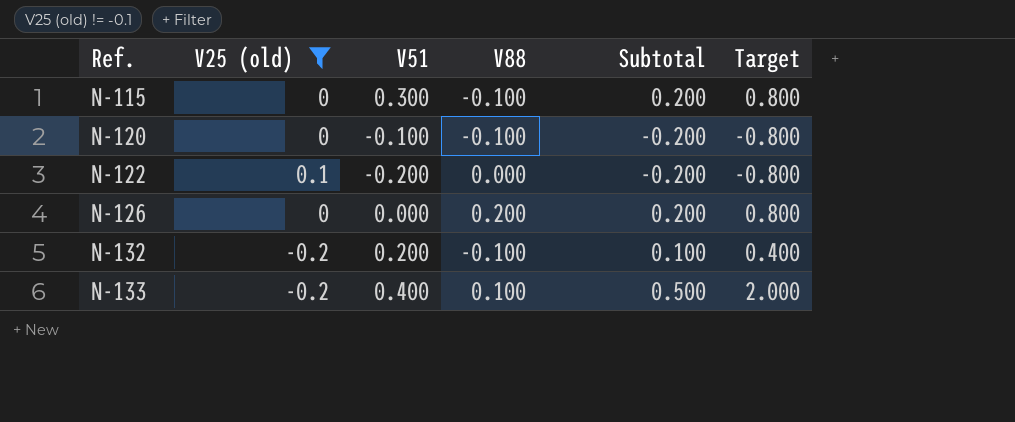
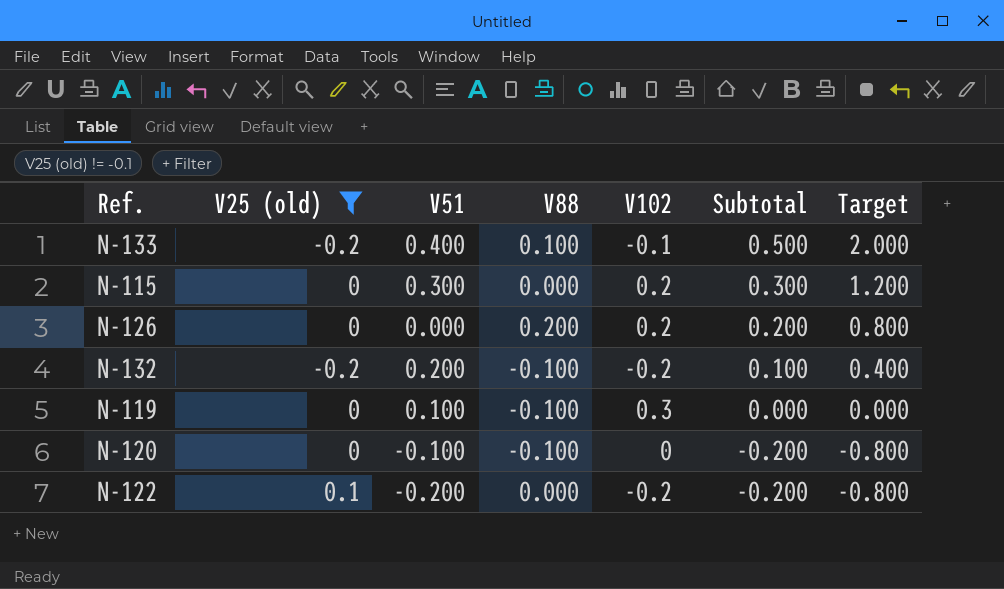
row order: Ref. ascending -> Subtotal descending
column V102 | position: none -> 5
N-115 | V88: -0.100 -> 0.000
N-115 | Subtotal: 0.200 -> 0.300
N-115 | Target: 0.800 -> 1.200
row N-119: none -> 0 | 0.100 | -0.100 | 0.3 | 0.000 | 0.000

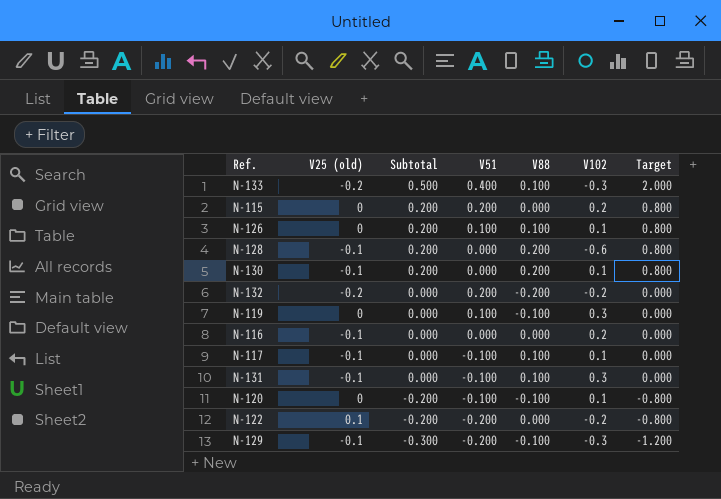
filter: V25 (old) != -0.1 -> none
column Subtotal | position: 6 -> 3
N-133 | V102: -0.1 -> -0.3
N-115 | Subtotal: 0.300 -> 0.200
N-115 | V51: 0.300 -> 0.200
N-115 | Target: 1.200 -> 0.800
N-126 | V51: 0.000 -> 0.100
N-126 | V88: 0.200 -> 0.100
N-126 | V102: 0.2 -> 0.1
N-132 | Subtotal: 0.100 -> 0.000
N-132 | V88: -0.100 -> -0.200
N-132 | Target: 0.400 -> 0.000
N-120 | V102: 0 -> 0.1

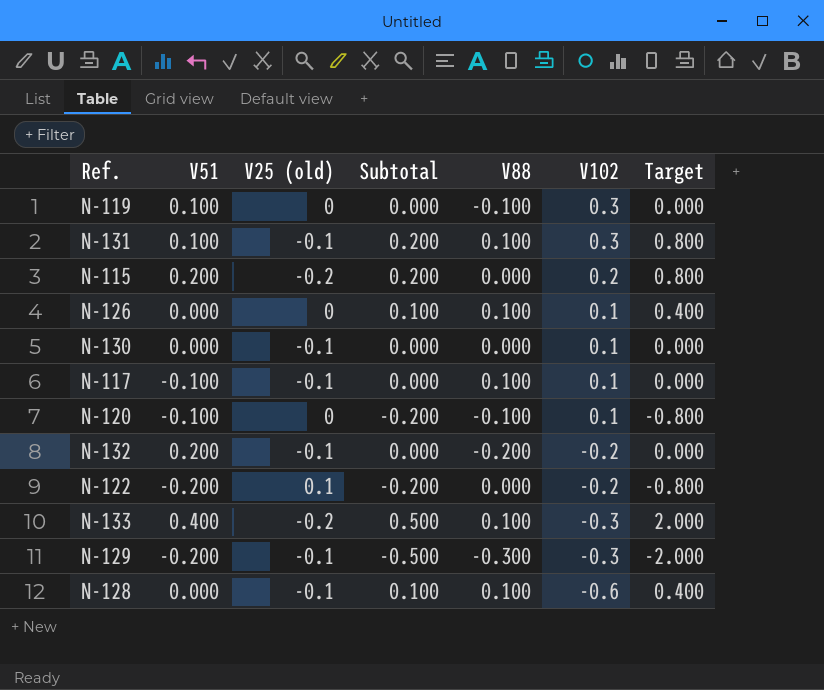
row order: Subtotal descending -> V102 descending
column V51 | position: 4 -> 2
row N-116: -0.1 | 0.000 | 0.000 | 0.000 | 0.2 | 0.000 -> none
N-131 | V51: -0.100 -> 0.100
N-131 | Subtotal: 0.000 -> 0.200
N-131 | Target: 0.000 -> 0.800
N-115 | V25 (old): 0 -> -0.2
N-126 | V51: 0.100 -> 0.000
N-126 | Subtotal: 0.200 -> 0.100
N-126 | Target: 0.800 -> 0.400
N-130 | Subtotal: 0.200 -> 0.000
N-130 | V88: 0.200 -> 0.000
N-130 | Target: 0.800 -> 0.000
N-132 | V25 (old): -0.2 -> -0.1
N-129 | Subtotal: -0.300 -> -0.500
N-129 | V88: -0.100 -> -0.300
N-129 | Target: -1.200 -> -2.000
N-128 | Subtotal: 0.200 -> 0.100
N-128 | V88: 0.200 -> 0.100
N-128 | Target: 0.800 -> 0.400

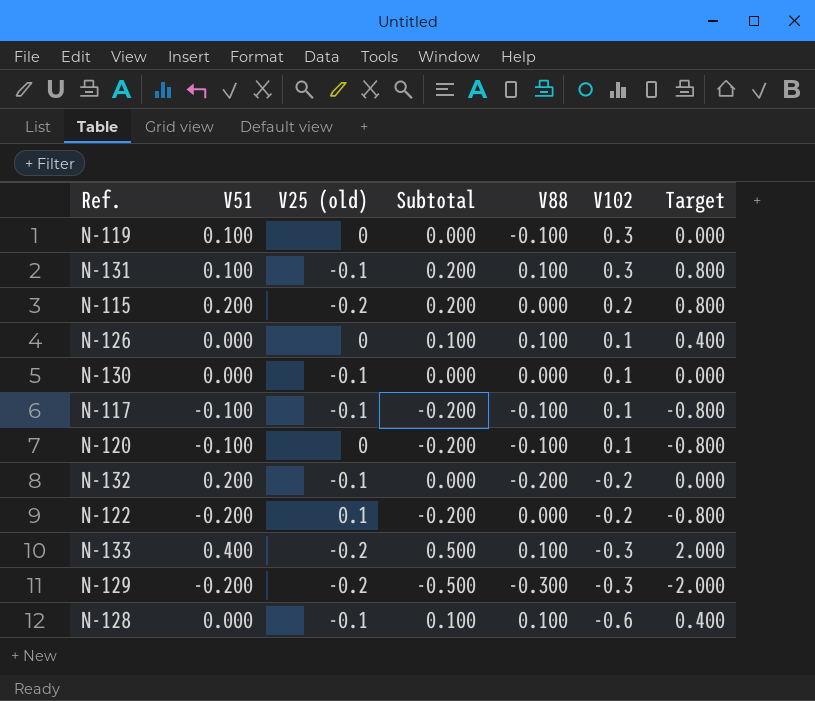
N-117 | Subtotal: 0.000 -> -0.200
N-117 | V88: 0.100 -> -0.100
N-117 | Target: 0.000 -> -0.800
N-129 | V25 (old): -0.1 -> -0.2

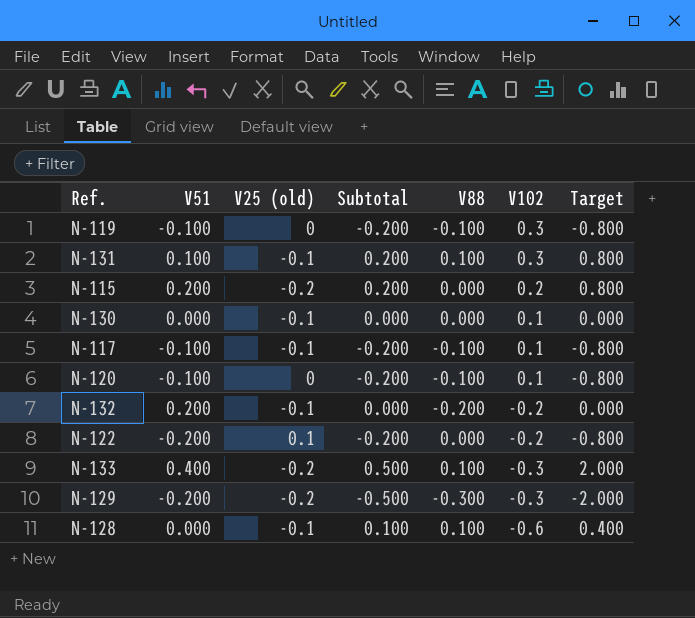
row N-126: 0.000 | 0 | 0.100 | 0.100 | 0.1 | 0.400 -> none
N-119 | V51: 0.100 -> -0.100
N-119 | Subtotal: 0.000 -> -0.200
N-119 | Target: 0.000 -> -0.800

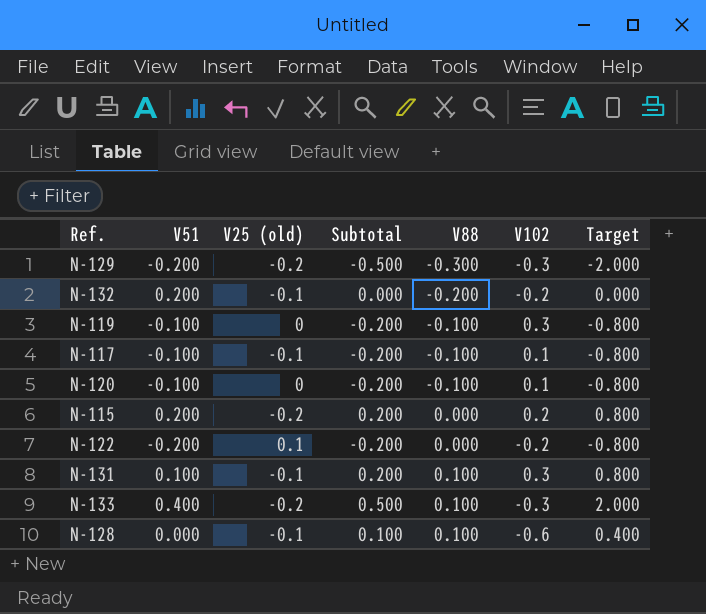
row order: V102 descending -> V88 ascending
row N-130: 0.000 | -0.1 | 0.000 | 0.000 | 0.1 | 0.000 -> none

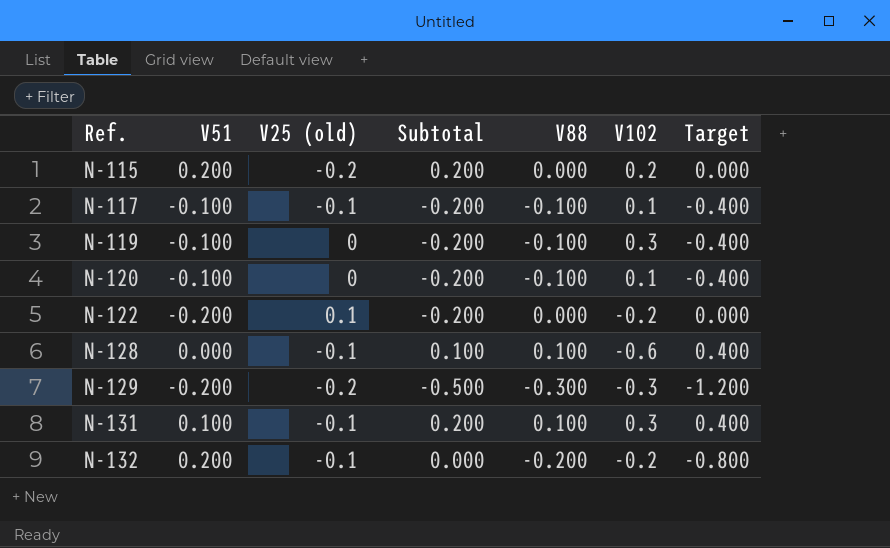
row order: V88 ascending -> Ref. ascending
column Target | formula: [Subtotal] * 4 -> [V88] * 4
row N-133: 0.400 | -0.2 | 0.500 | 0.100 | -0.3 | 2.000 -> none

